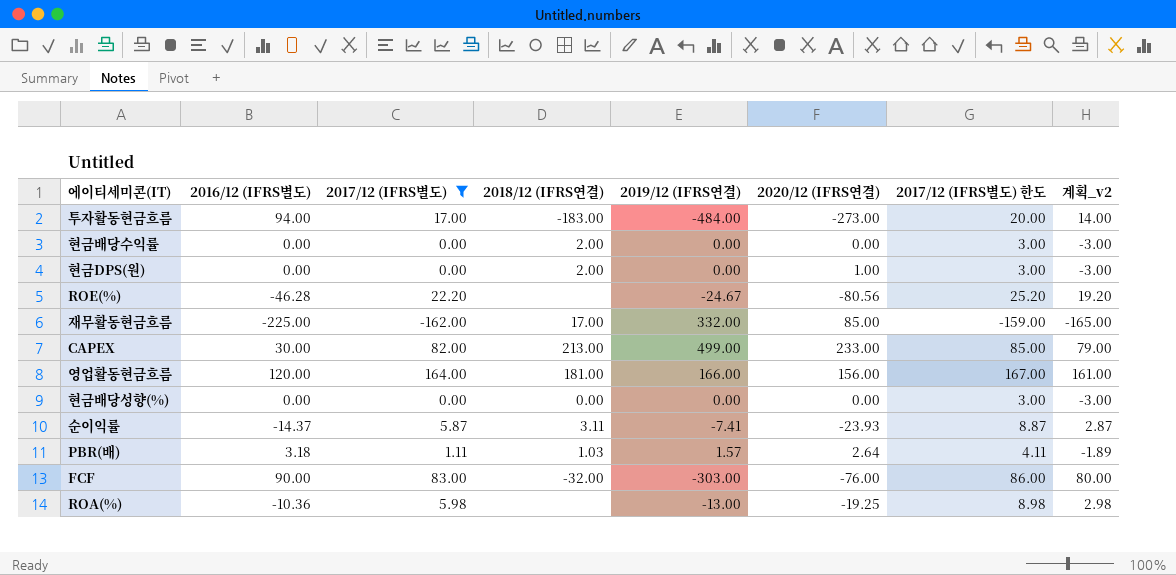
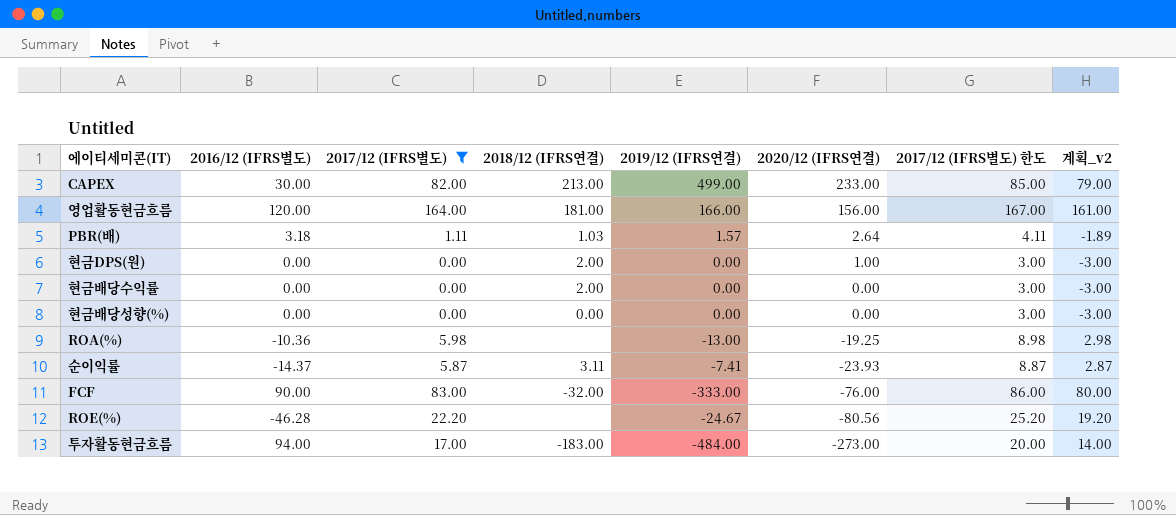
row order: none -> 2020/12 (IFRS연결) descending
row 재무활동현금흐름: -225.00 | -162.00 | 17.00 | 332.00 | 85.00 | -159.00 | -165.00 -> none
FCF | 2019/12 (IFRS연결): -303.00 -> -333.00

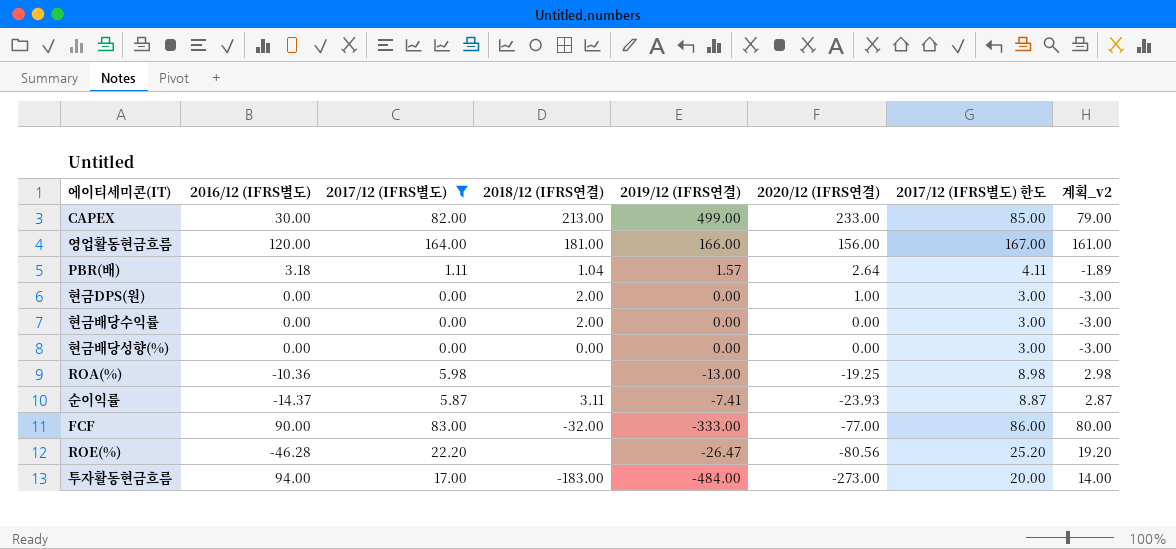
PBR(배) | 2018/12 (IFRS연결): 1.03 -> 1.04
FCF | 2020/12 (IFRS연결): -76.00 -> -77.00
ROE(%) | 2019/12 (IFRS연결): -24.67 -> -26.47

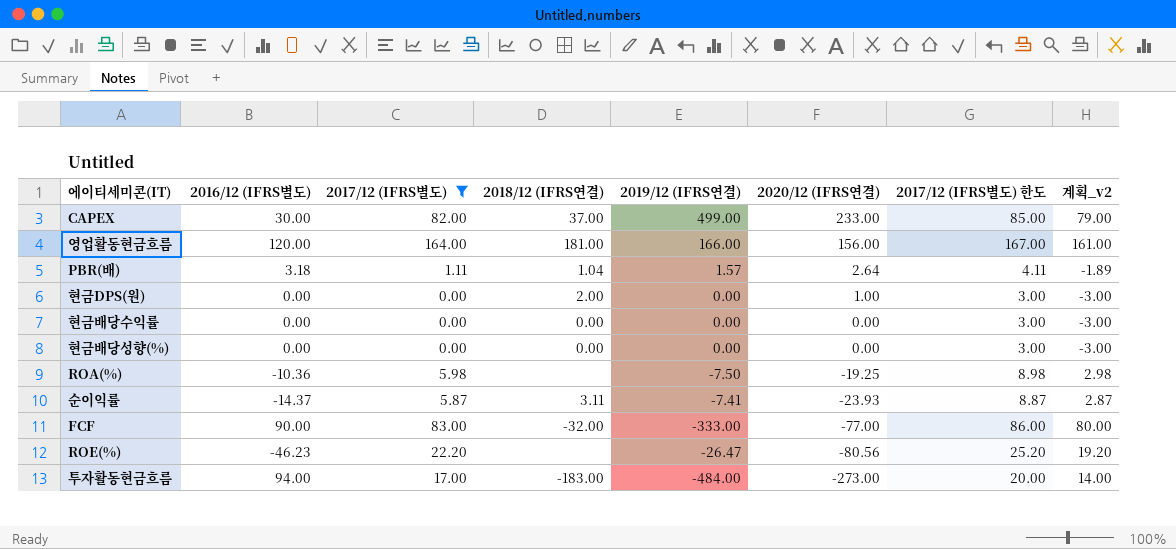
CAPEX | 2018/12 (IFRS연결): 213.00 -> 37.00
현금배당수익률 | 2018/12 (IFRS연결): 2.00 -> 0.00
ROA(%) | 2019/12 (IFRS연결): -13.00 -> -7.50
ROE(%) | 2016/12 (IFRS별도): -46.28 -> -46.23

